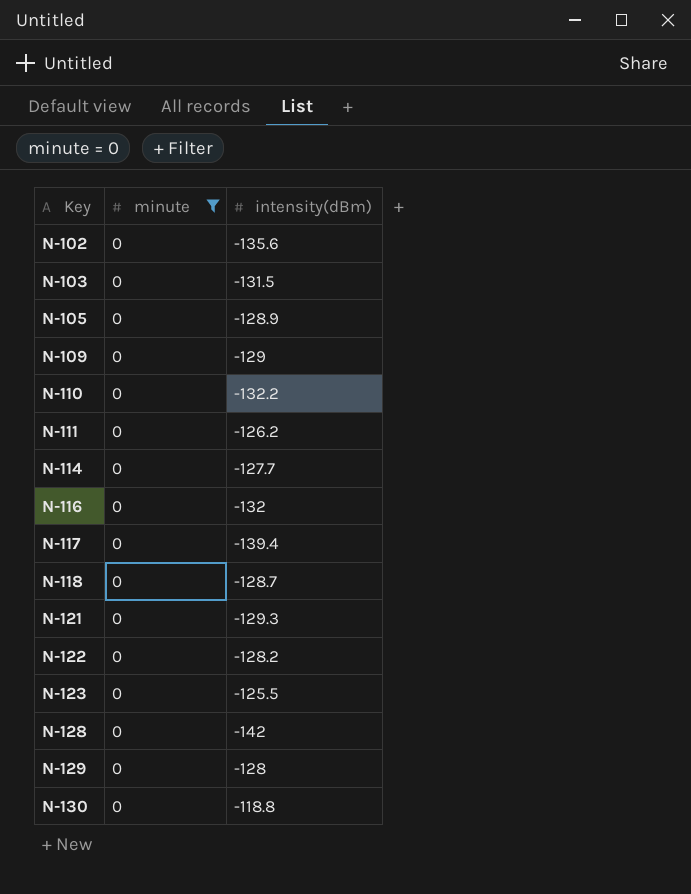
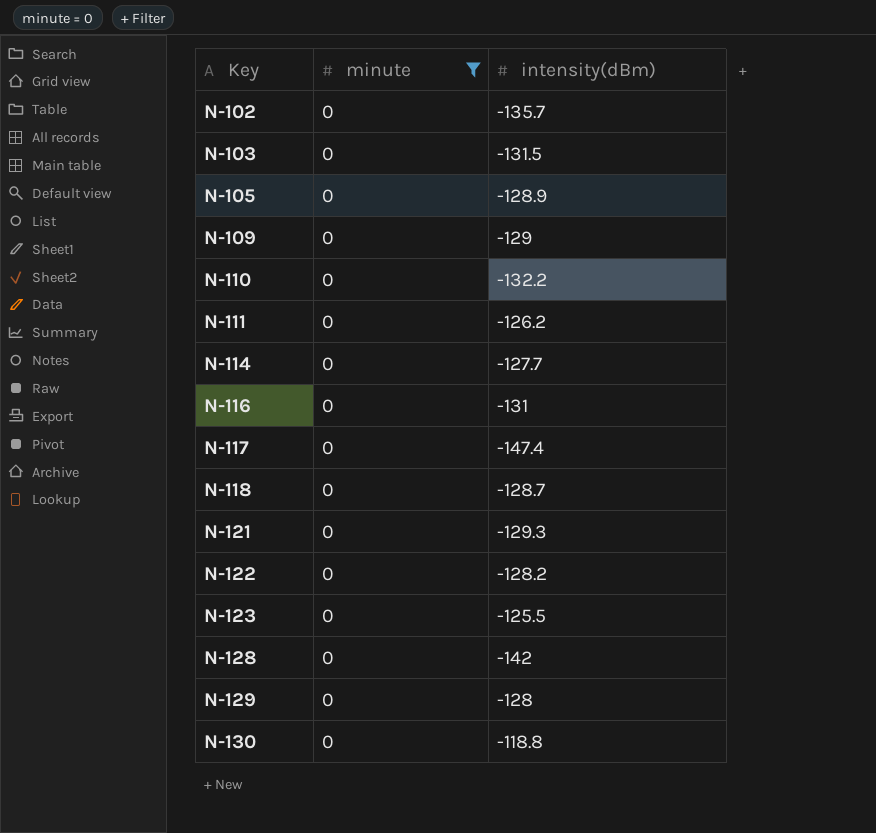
N-102 | intensity(dBm): -135.6 -> -135.7
N-116 | intensity(dBm): -132 -> -131
N-117 | intensity(dBm): -139.4 -> -147.4

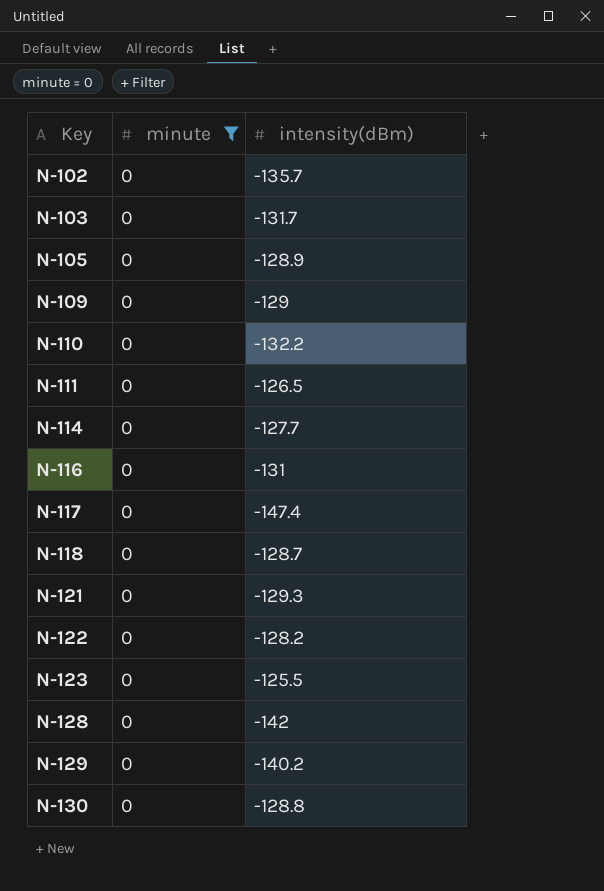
N-103 | intensity(dBm): -131.5 -> -131.7
N-111 | intensity(dBm): -126.2 -> -126.5
N-129 | intensity(dBm): -128 -> -140.2
N-130 | intensity(dBm): -118.8 -> -128.8

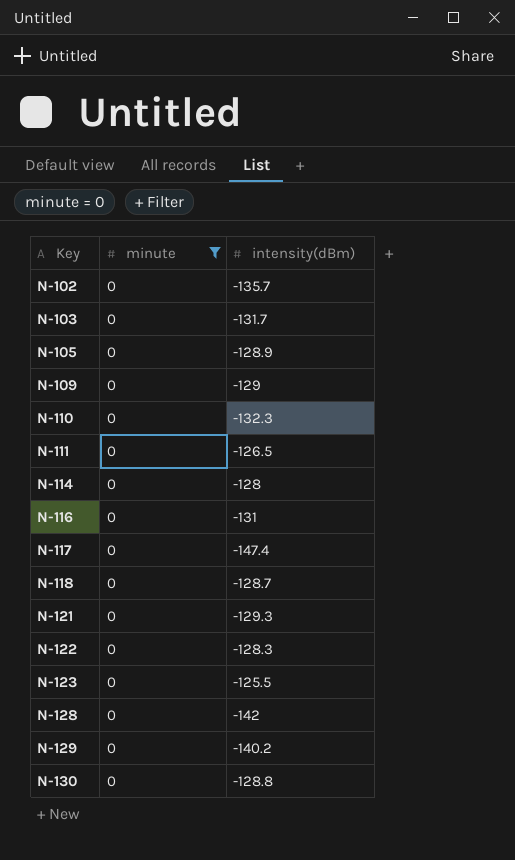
N-110 | intensity(dBm): -132.2 -> -132.3
N-114 | intensity(dBm): -127.7 -> -128
N-122 | intensity(dBm): -128.2 -> -128.3

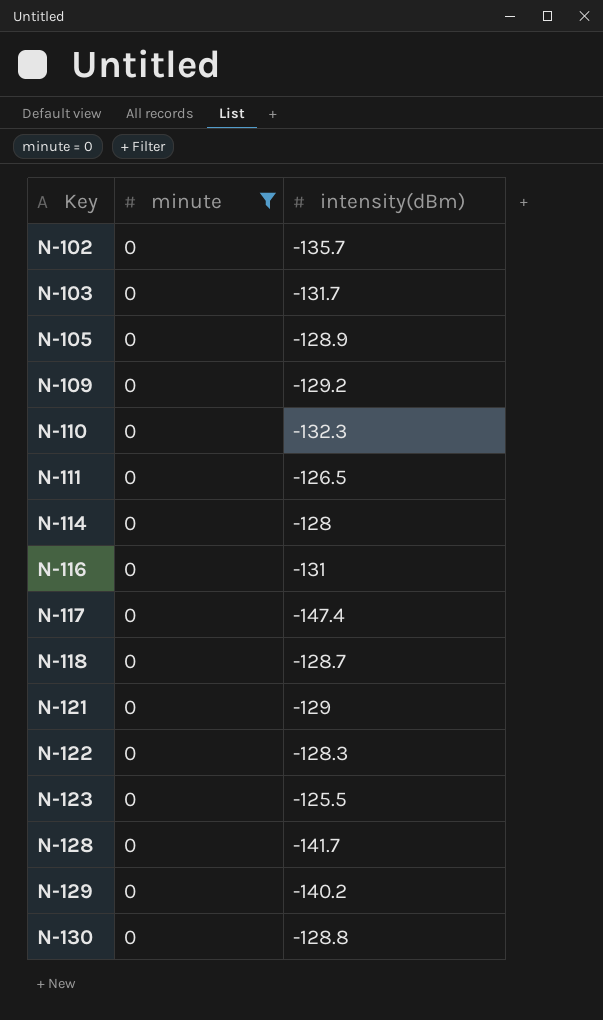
N-109 | intensity(dBm): -129 -> -129.2
N-121 | intensity(dBm): -129.3 -> -129
N-128 | intensity(dBm): -142 -> -141.7

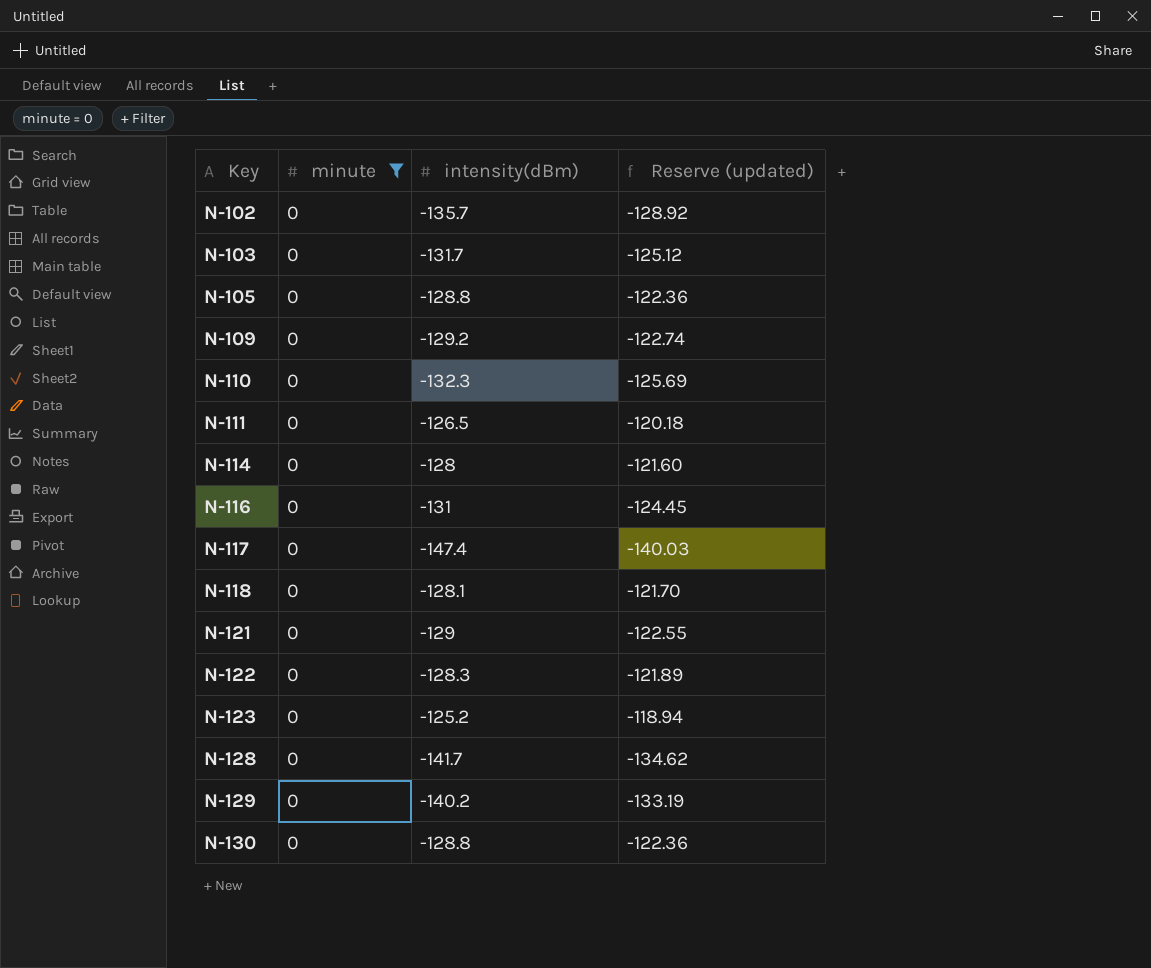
column Reserve (updated) | formula: none -> [intensity(dBm)] * 0.95
N-105 | intensity(dBm): -128.9 -> -128.8
N-118 | intensity(dBm): -128.7 -> -128.1
N-123 | intensity(dBm): -125.5 -> -125.2

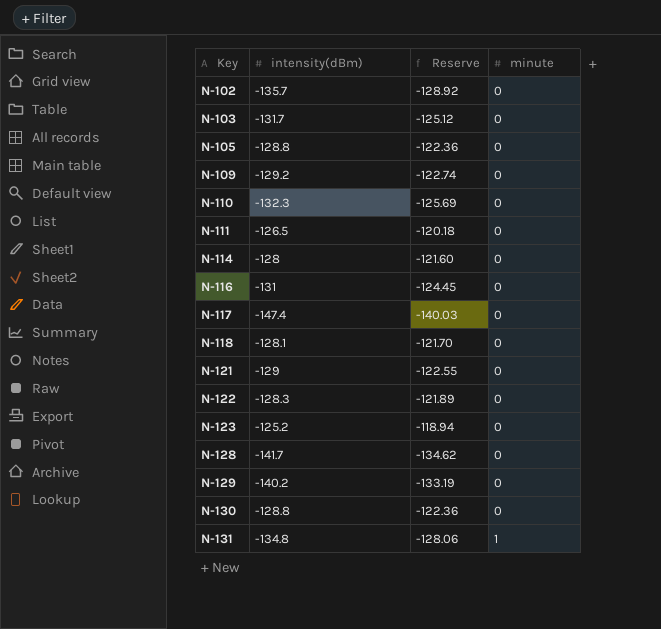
filter: minute = 0 -> none
column name: Reserve (updated) -> Reserve
column minute | position: 2 -> 4

